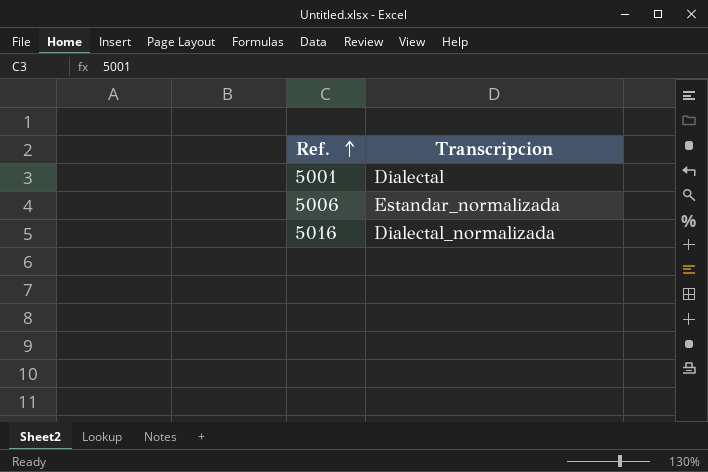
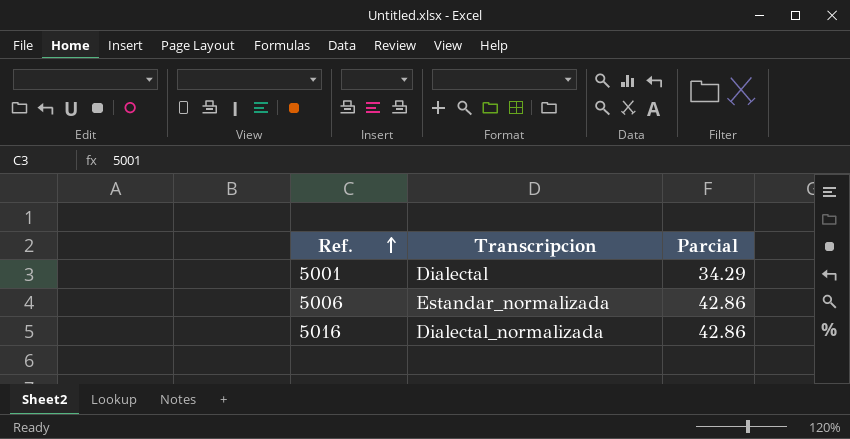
column Parcial | position: none -> 3

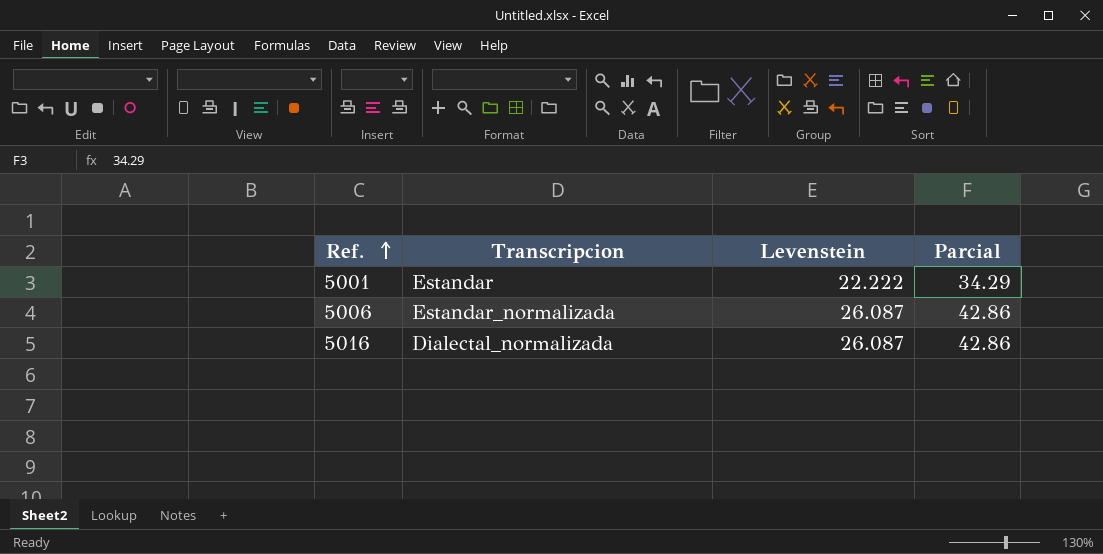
column Levenstein | position: none -> 3
5001 | Transcripcion: Dialectal -> Estandar

